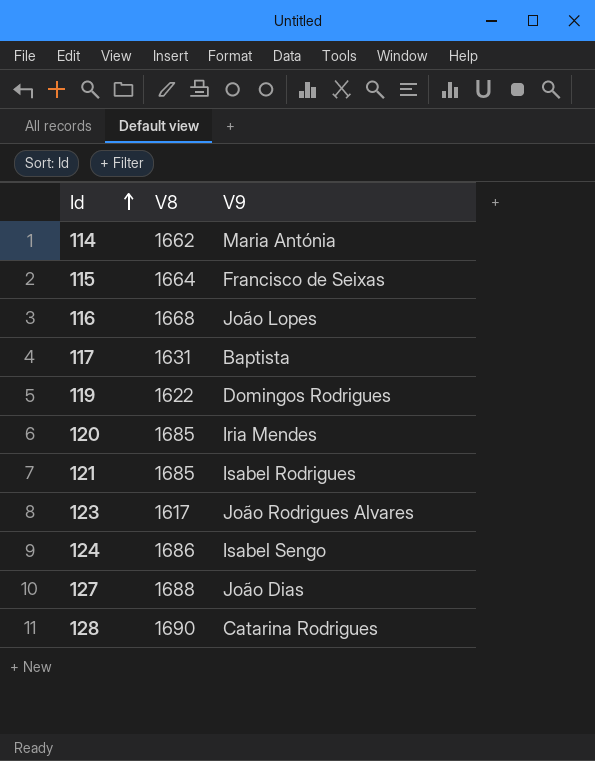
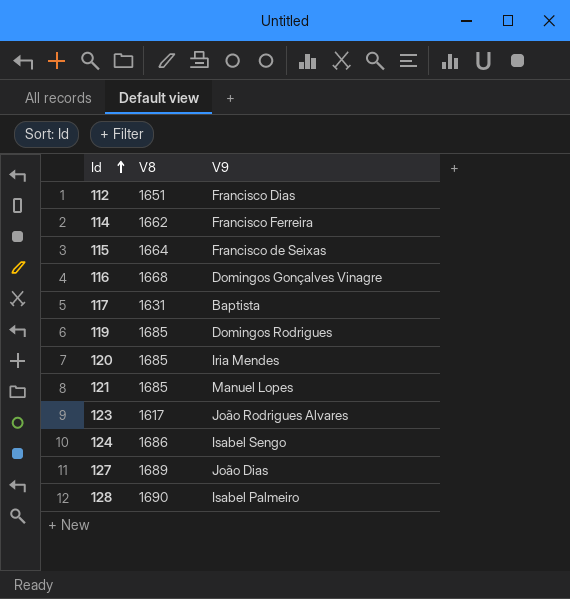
row 112: none -> 1651 | Francisco Dias
114 | V9: Maria Antónia -> Francisco Ferreira
116 | V9: João Lopes -> Domingos Gonçalves Vinagre
119 | V8: 1622 -> 1685
121 | V9: Isabel Rodrigues -> Manuel Lopes
127 | V8: 1688 -> 1689
128 | V9: Catarina Rodrigues -> Isabel Palmeiro

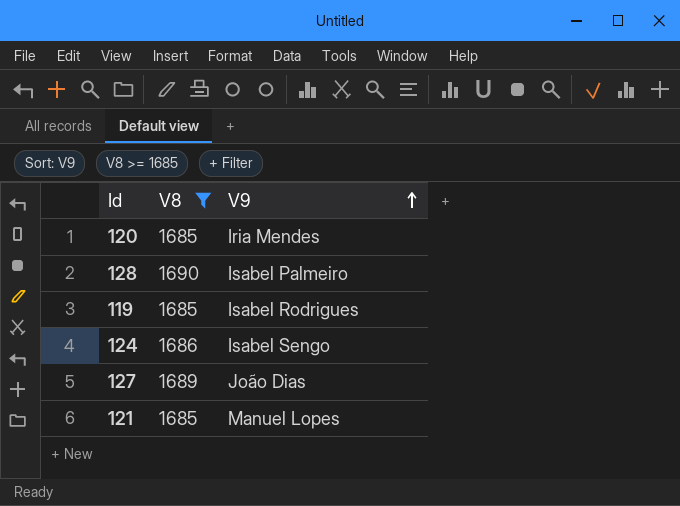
filter: none -> V8 >= 1685
row order: Id ascending -> V9 ascending
119 | V9: Domingos Rodrigues -> Isabel Rodrigues

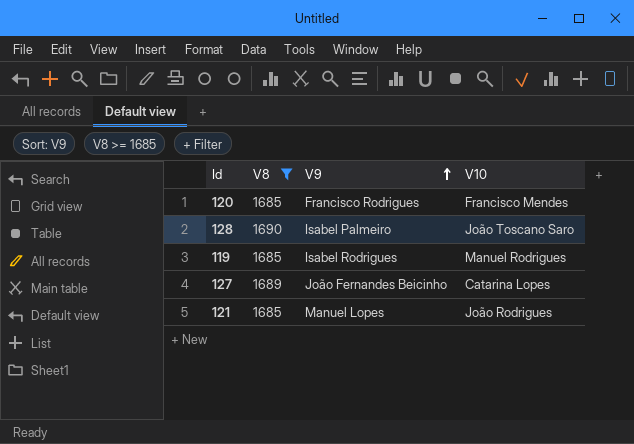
column V10 | position: none -> 4
row 124: 1686 | Isabel Sengo -> none
120 | V9: Iria Mendes -> Francisco Rodrigues
127 | V9: João Dias -> João Fernandes Beicinho

